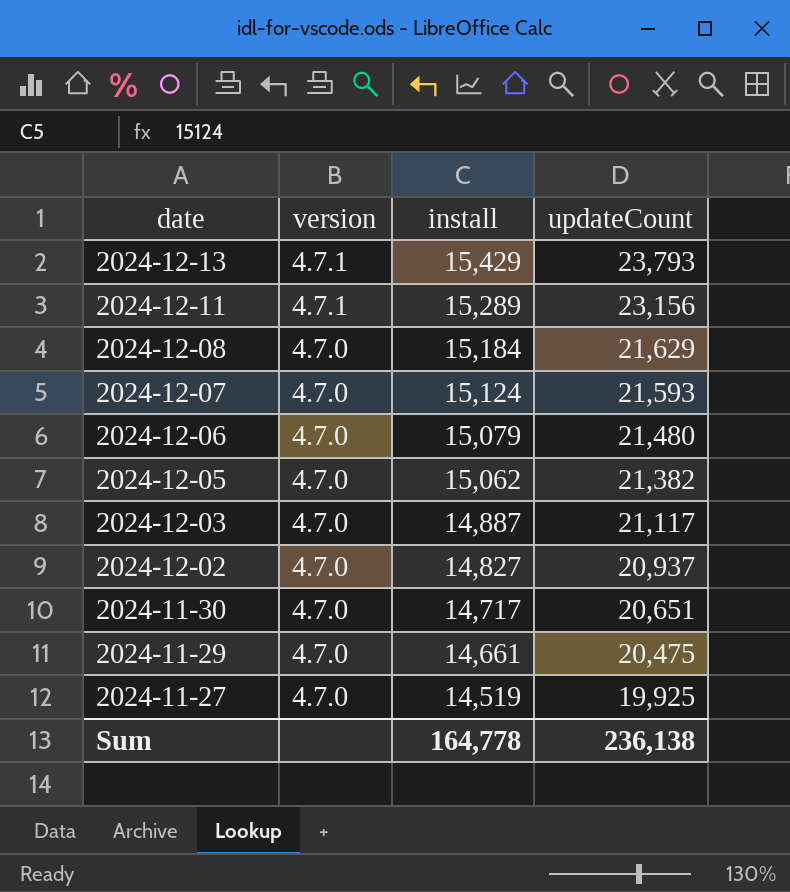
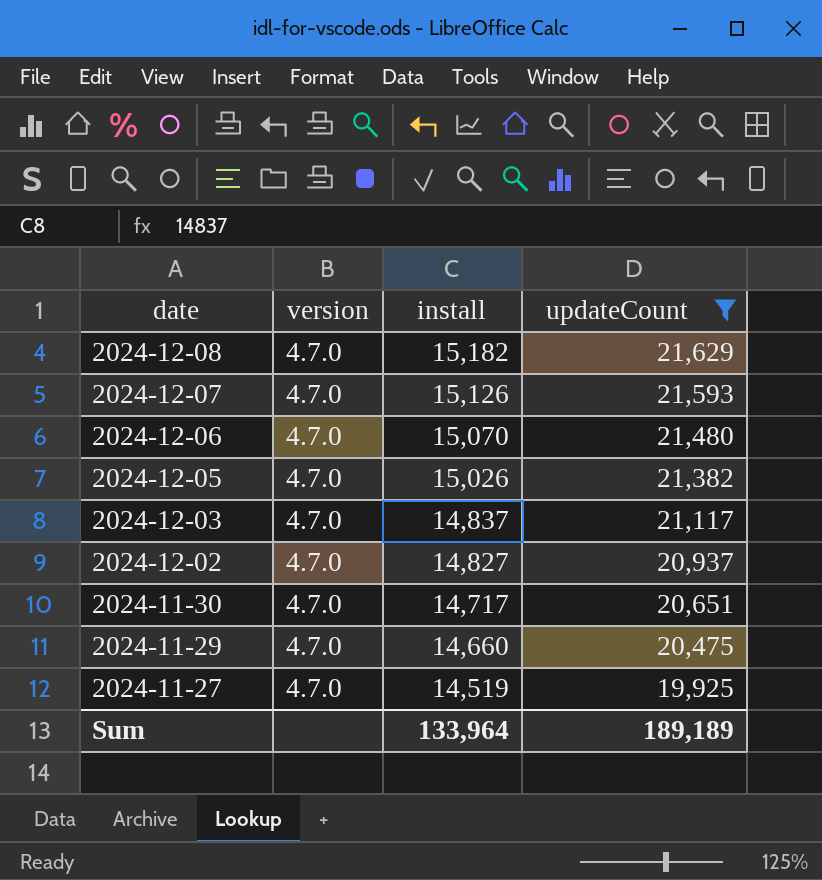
filter: none -> updateCount <= 21,629
2024-12-08 | install: 15,184 -> 15,182
2024-12-07 | install: 15,124 -> 15,126
2024-12-06 | install: 15,079 -> 15,070
2024-12-05 | install: 15,062 -> 15,026
2024-12-03 | install: 14,887 -> 14,837
2024-11-29 | install: 14,661 -> 14,660
Sum | install: 164,778 -> 133,964
Sum | updateCount: 236,138 -> 189,189

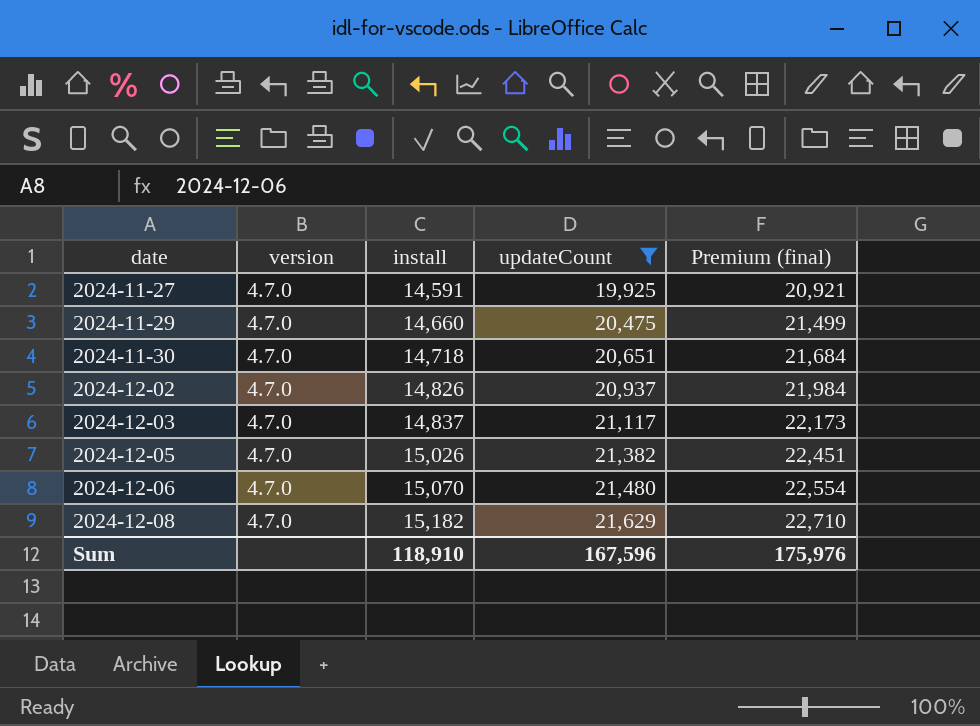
row order: date descending -> date ascending
column Premium (final) | formula: none -> [updateCount] * 1.05
row 2024-12-07: 4.7.0 | 15,126 | 21,593 -> none
2024-11-27 | install: 14,519 -> 14,591
2024-11-30 | install: 14,717 -> 14,718
2024-12-02 | install: 14,827 -> 14,826
Sum | install: 133,964 -> 118,910
Sum | updateCount: 189,189 -> 167,596

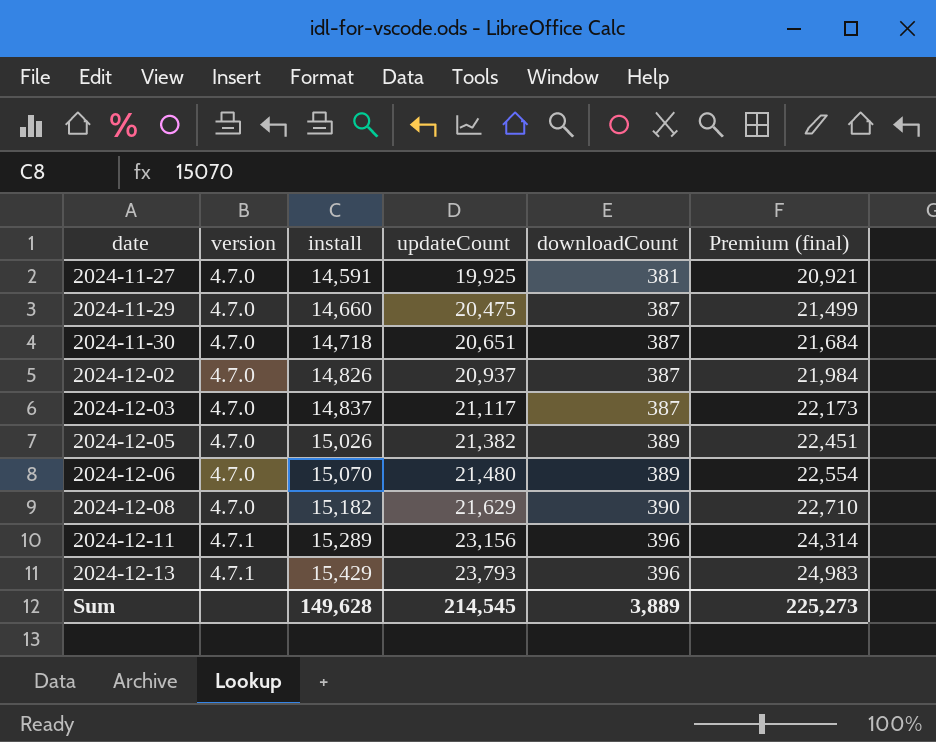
filter: updateCount <= 21,629 -> none
column downloadCount | position: none -> 5
Sum | install: 118,910 -> 149,628
Sum | updateCount: 167,596 -> 214,545
Sum | Premium (final): 175,976 -> 225,273

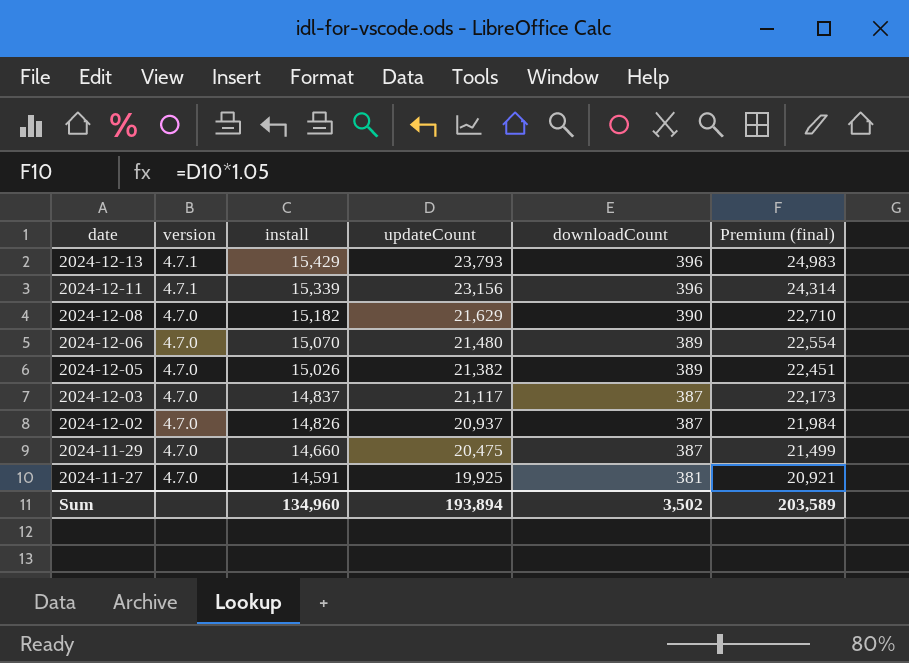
row order: date ascending -> date descending
row 2024-11-30: 4.7.0 | 14,718 | 20,651 | 387 | 21,684 -> none
2024-12-11 | install: 15,289 -> 15,339
Sum | install: 149,628 -> 134,960
Sum | updateCount: 214,545 -> 193,894
Sum | downloadCount: 3,889 -> 3,502
Sum | Premium (final): 225,273 -> 203,589

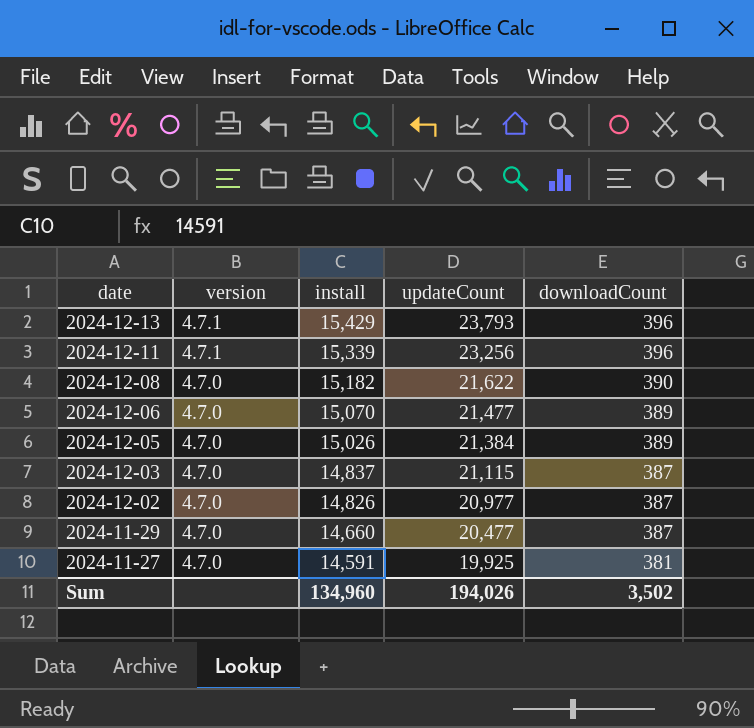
column Premium (final) | formula: [updateCount] * 1.05 -> none
2024-12-11 | updateCount: 23,156 -> 23,256
2024-12-08 | updateCount: 21,629 -> 21,622
2024-12-06 | updateCount: 21,480 -> 21,477
2024-12-05 | updateCount: 21,382 -> 21,384
2024-12-03 | updateCount: 21,117 -> 21,115
2024-12-02 | updateCount: 20,937 -> 20,977
2024-11-29 | updateCount: 20,475 -> 20,477
Sum | updateCount: 193,894 -> 194,026

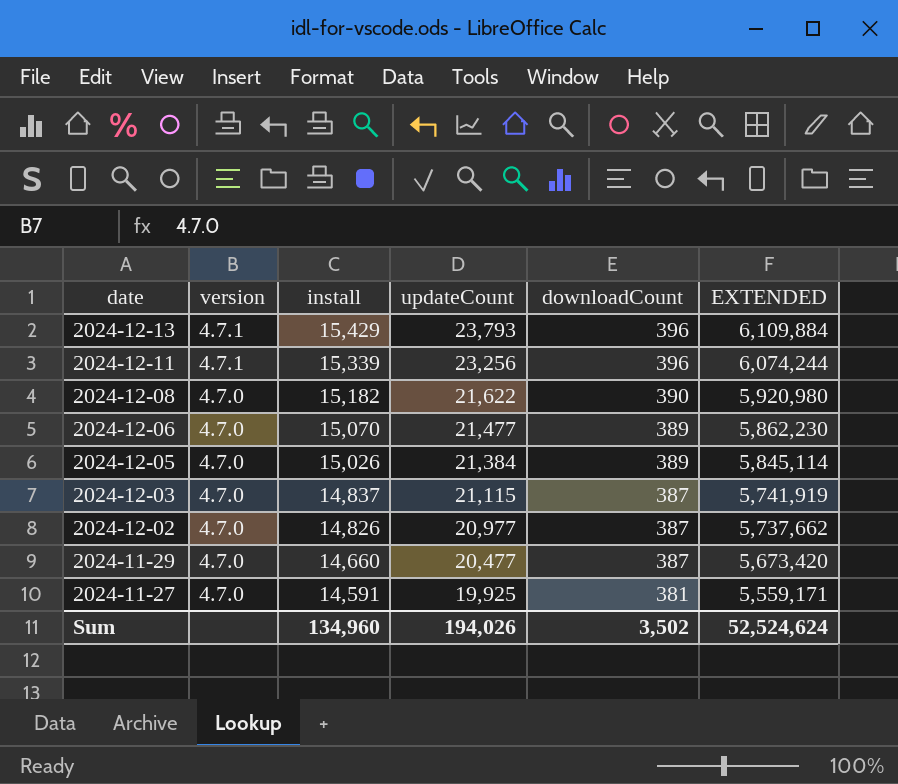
column EXTENDED | formula: none -> [install] * [downloadCount]

